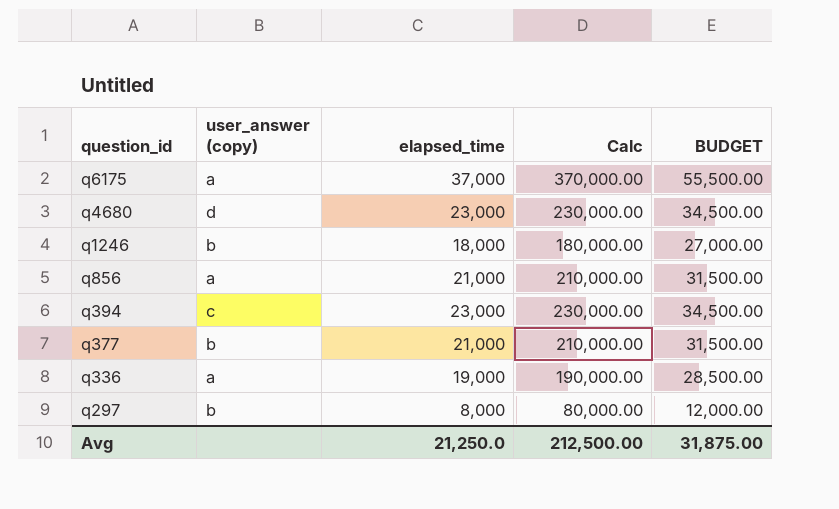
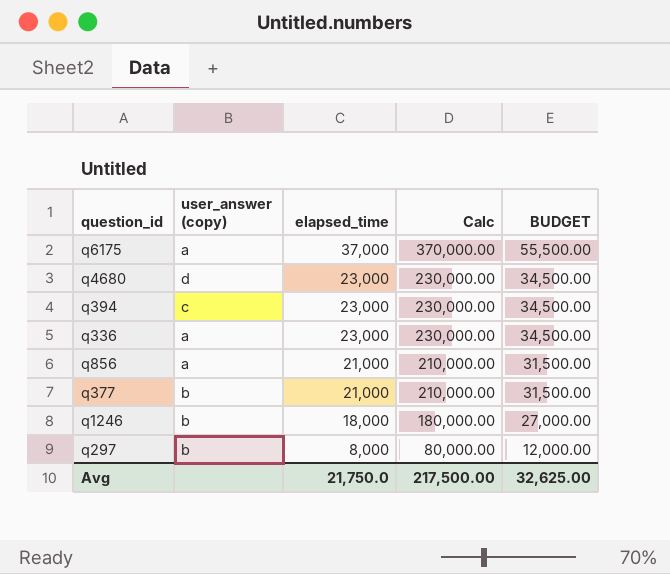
row order: question_id descending -> elapsed_time descending
q336 | elapsed_time: 19,000 -> 23,000
q336 | Calc: 190,000.00 -> 230,000.00
q336 | BUDGET: 28,500.00 -> 34,500.00
Avg | elapsed_time: 21,250.0 -> 21,750.0
Avg | Calc: 212,500.00 -> 217,500.00
Avg | BUDGET: 31,875.00 -> 32,625.00

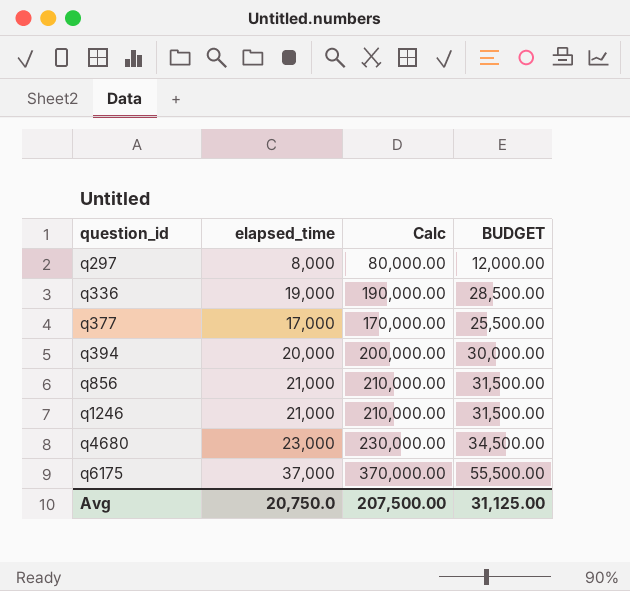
row order: elapsed_time descending -> question_id ascending
column user_answer (copy) | position: 2 -> none
q336 | elapsed_time: 23,000 -> 19,000
q336 | Calc: 230,000.00 -> 190,000.00
q336 | BUDGET: 34,500.00 -> 28,500.00
q377 | elapsed_time: 21,000 -> 17,000
q377 | Calc: 210,000.00 -> 170,000.00
q377 | BUDGET: 31,500.00 -> 25,500.00
q394 | elapsed_time: 23,000 -> 20,000
q394 | Calc: 230,000.00 -> 200,000.00
q394 | BUDGET: 34,500.00 -> 30,000.00
q1246 | elapsed_time: 18,000 -> 21,000
q1246 | Calc: 180,000.00 -> 210,000.00
q1246 | BUDGET: 27,000.00 -> 31,500.00
Avg | elapsed_time: 21,750.0 -> 20,750.0
Avg | Calc: 217,500.00 -> 207,500.00
Avg | BUDGET: 32,625.00 -> 31,125.00

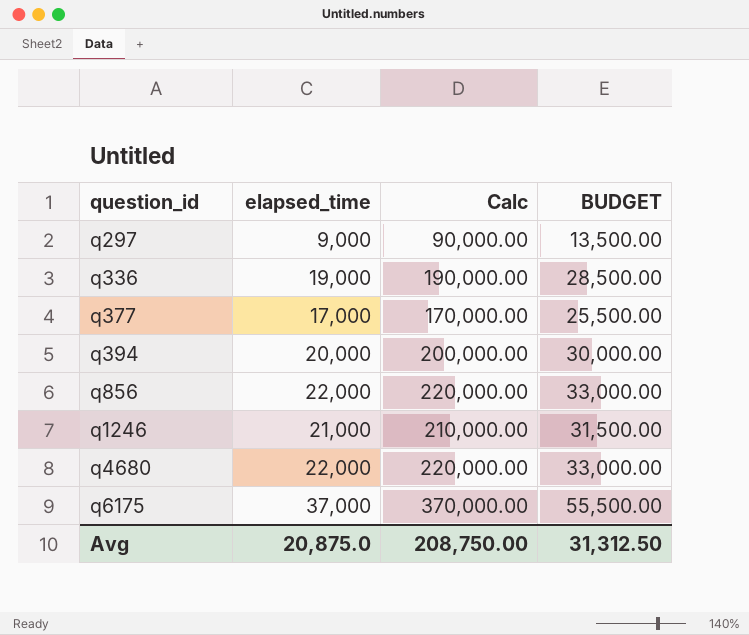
q297 | elapsed_time: 8,000 -> 9,000
q297 | Calc: 80,000.00 -> 90,000.00
q297 | BUDGET: 12,000.00 -> 13,500.00
q856 | elapsed_time: 21,000 -> 22,000
q856 | Calc: 210,000.00 -> 220,000.00
q856 | BUDGET: 31,500.00 -> 33,000.00
q4680 | elapsed_time: 23,000 -> 22,000
q4680 | Calc: 230,000.00 -> 220,000.00
q4680 | BUDGET: 34,500.00 -> 33,000.00
Avg | elapsed_time: 20,750.0 -> 20,875.0
Avg | Calc: 207,500.00 -> 208,750.00
Avg | BUDGET: 31,125.00 -> 31,312.50

